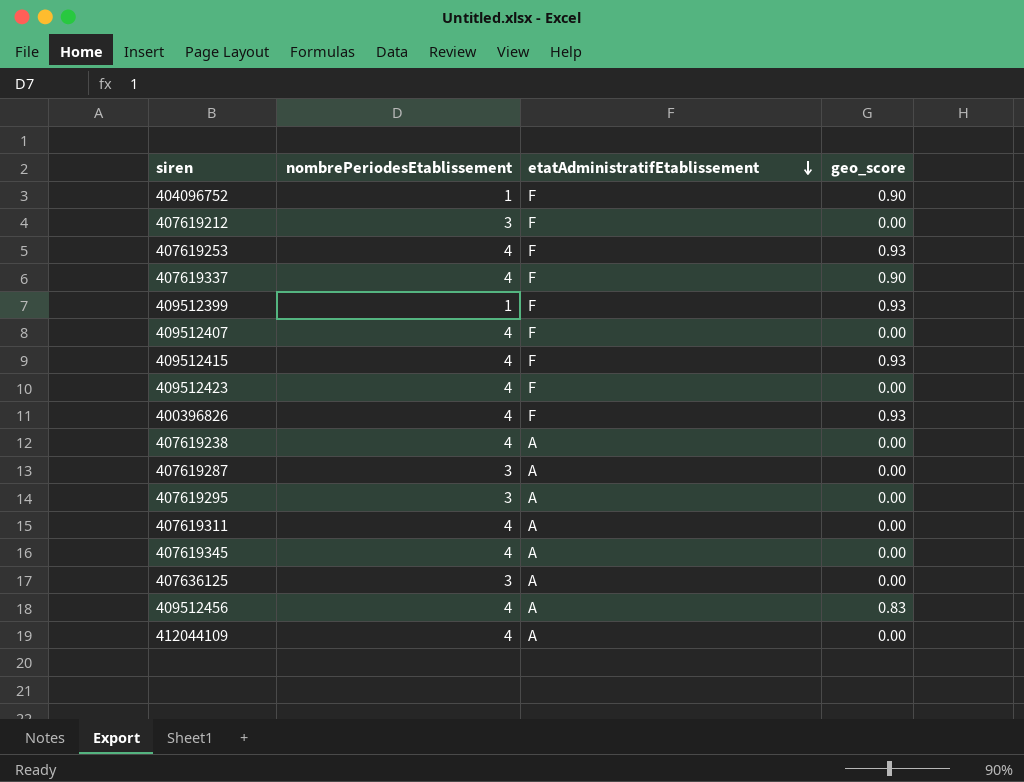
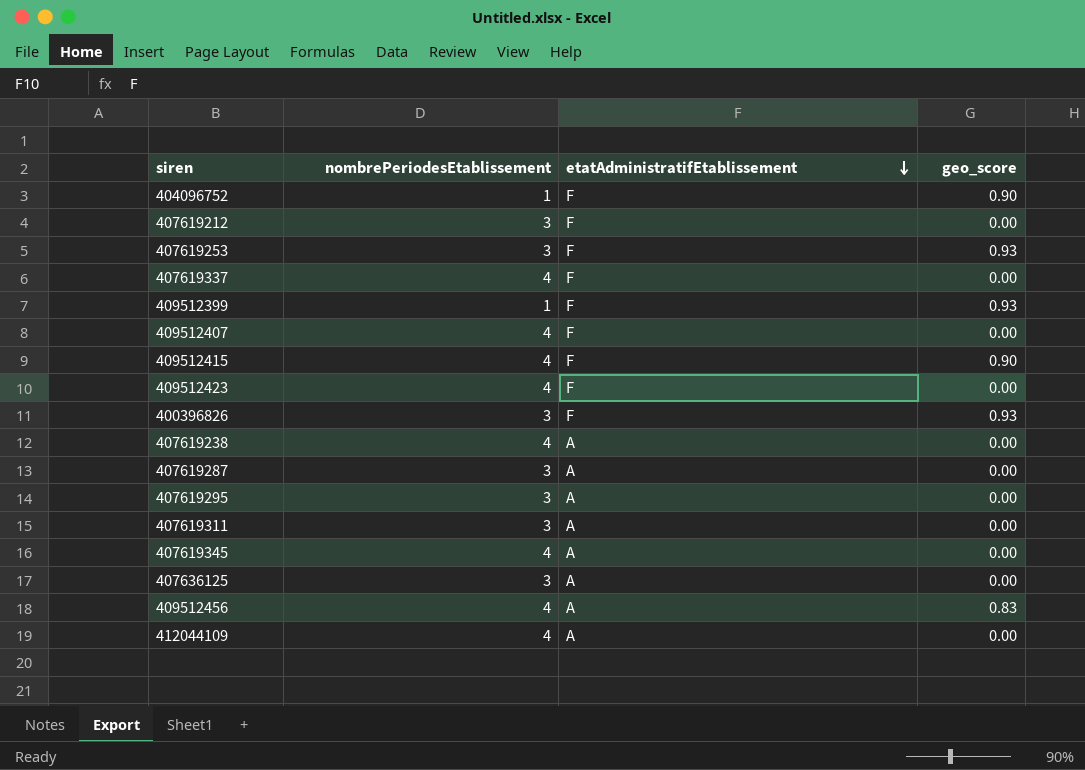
407619253 | nombrePeriodesEtablissement: 4 -> 3
407619337 | geo_score: 0.90 -> 0.00
409512415 | geo_score: 0.93 -> 0.90
400396826 | nombrePeriodesEtablissement: 4 -> 3
407619311 | nombrePeriodesEtablissement: 4 -> 3

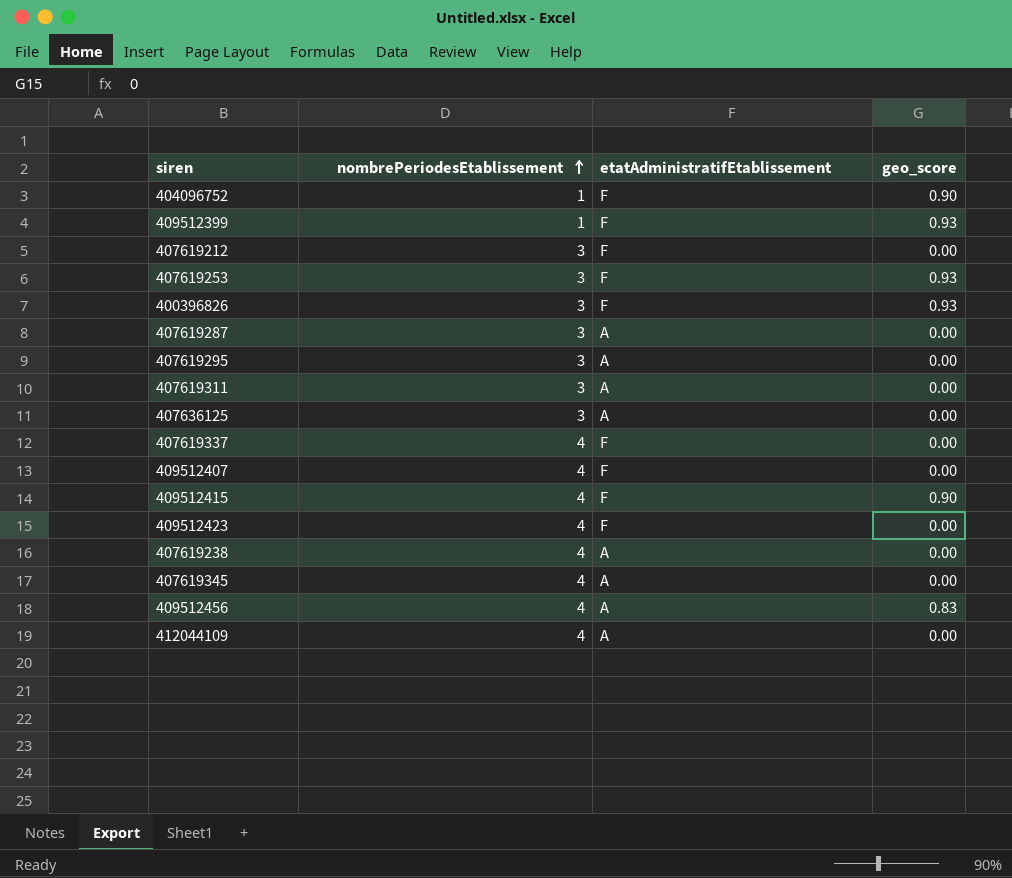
row order: etatAdministratifEtablissement descending -> nombrePeriodesEtablissement ascending

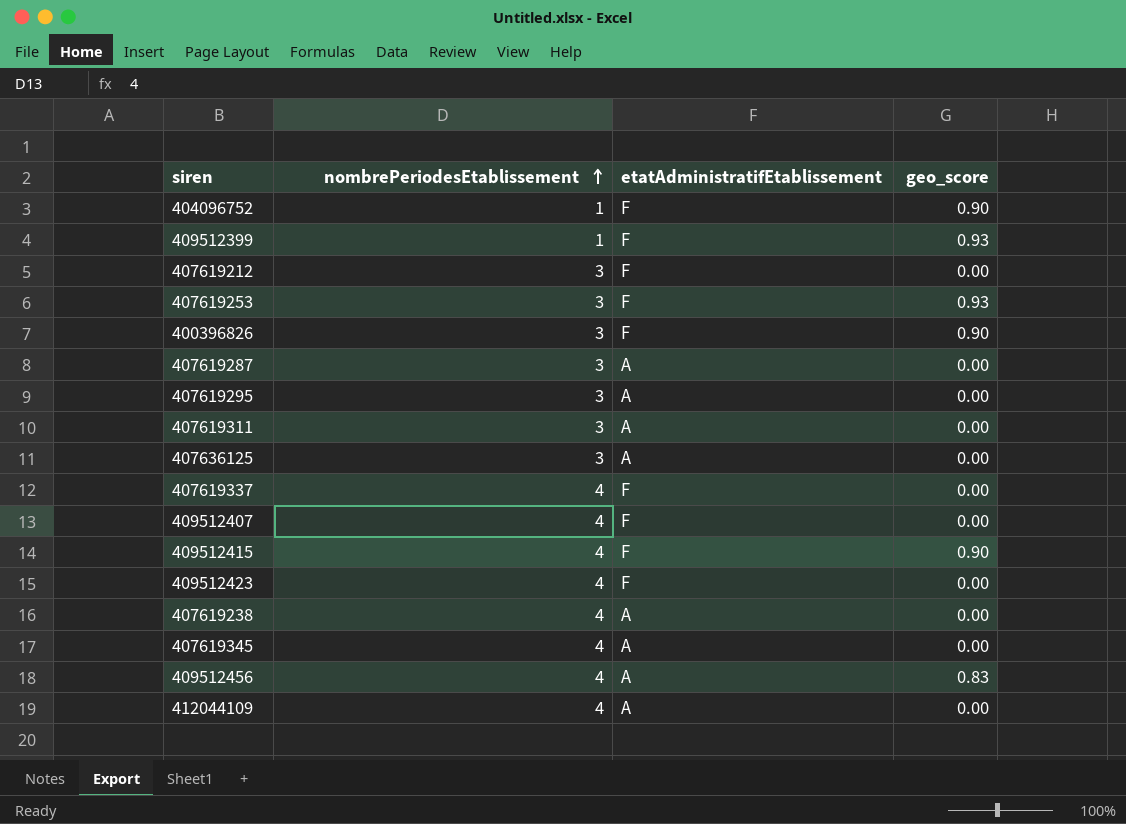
400396826 | geo_score: 0.93 -> 0.90

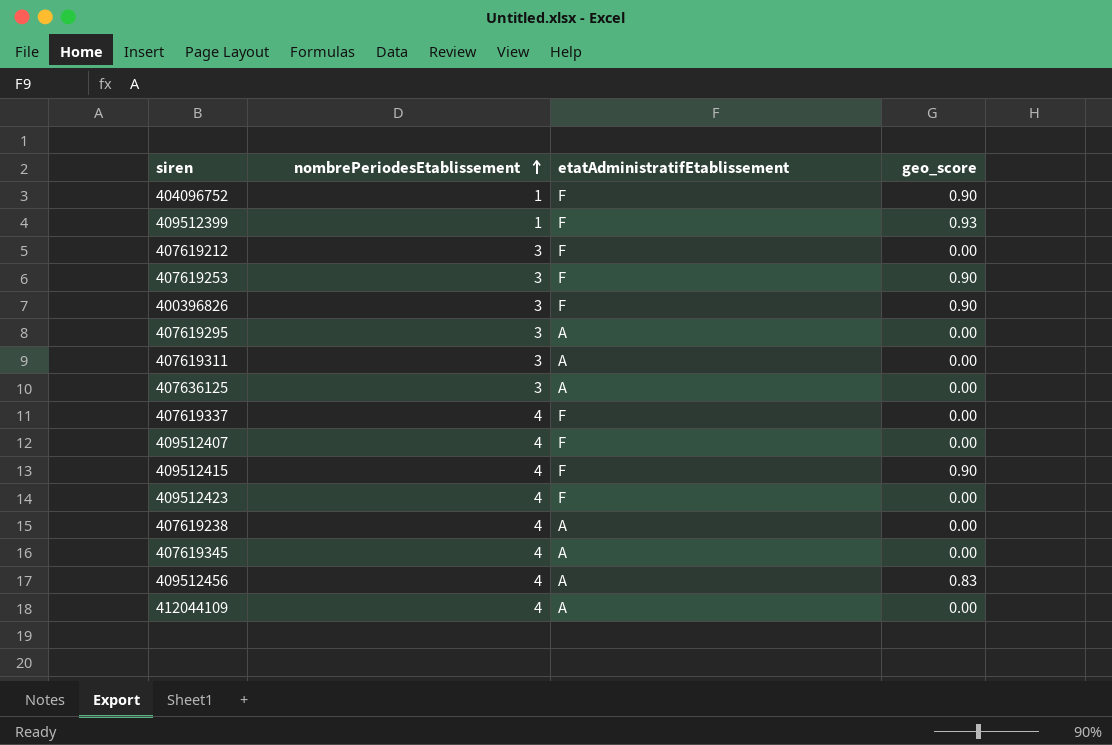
row 407619287: 3 | A | 0.00 -> none
407619253 | geo_score: 0.93 -> 0.90

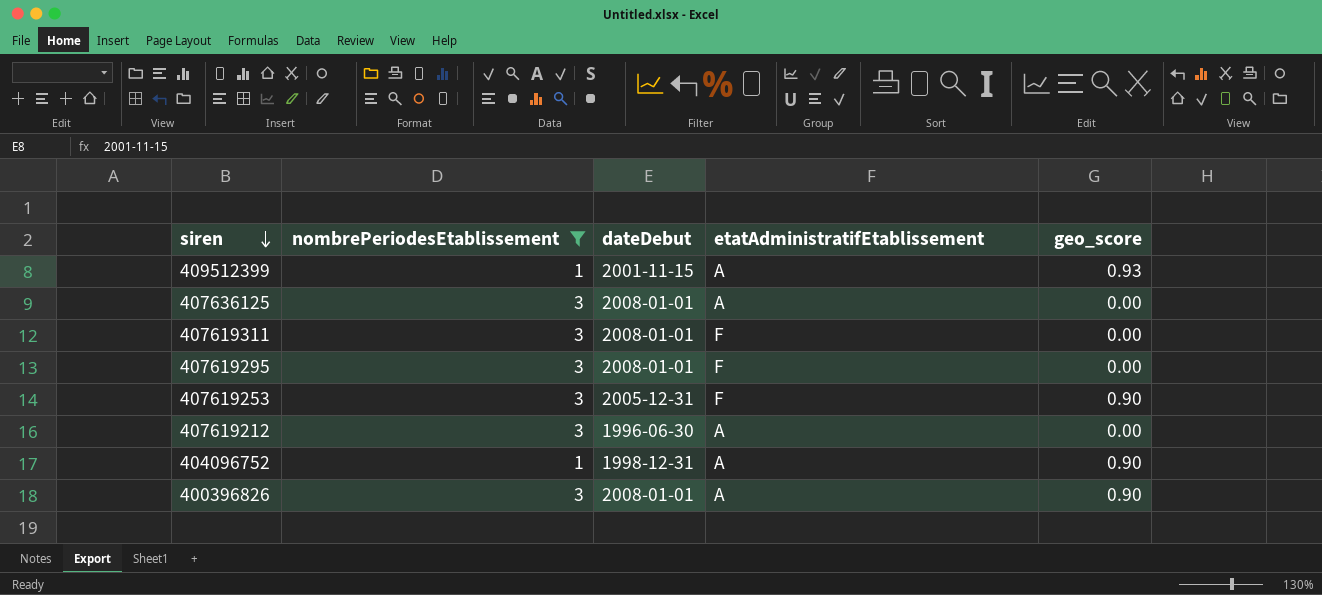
filter: none -> nombrePeriodesEtablissement != 4
row order: nombrePeriodesEtablissement ascending -> siren descending
column dateDebut | position: none -> 3
409512399 | etatAdministratifEtablissement: F -> A
407619311 | etatAdministratifEtablissement: A -> F
407619295 | etatAdministratifEtablissement: A -> F
407619212 | etatAdministratifEtablissement: F -> A
404096752 | etatAdministratifEtablissement: F -> A
400396826 | etatAdministratifEtablissement: F -> A

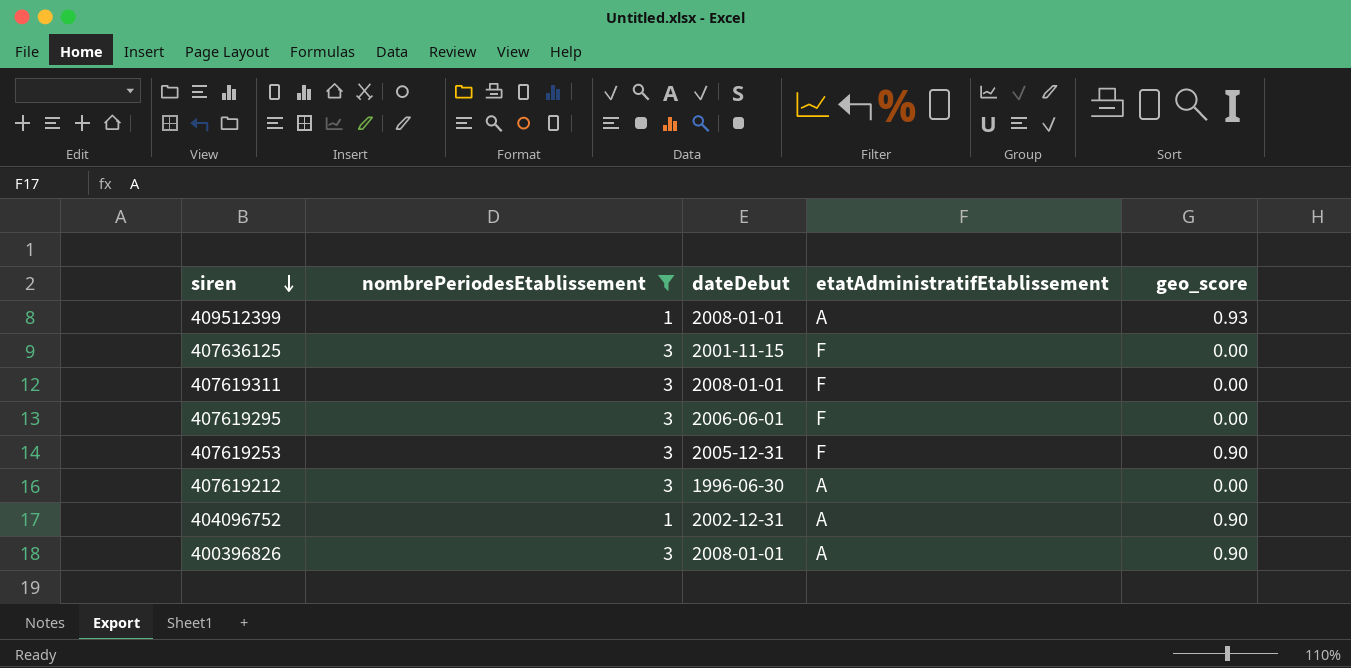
409512399 | dateDebut: 2001-11-15 -> 2008-01-01
407636125 | dateDebut: 2008-01-01 -> 2001-11-15
407636125 | etatAdministratifEtablissement: A -> F
407619295 | dateDebut: 2008-01-01 -> 2006-06-01
404096752 | dateDebut: 1998-12-31 -> 2002-12-31

